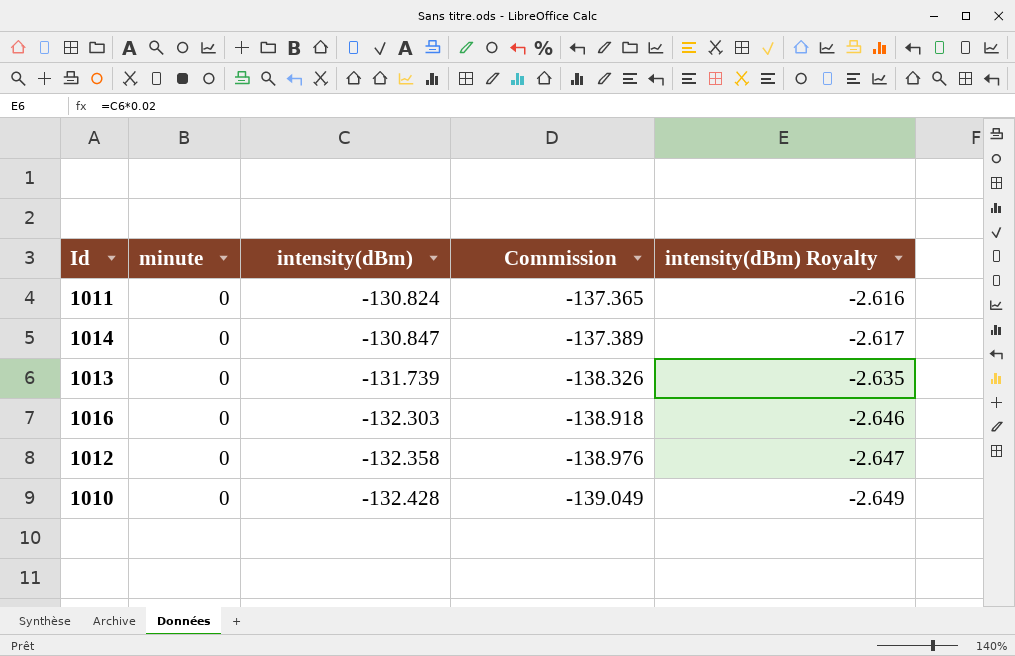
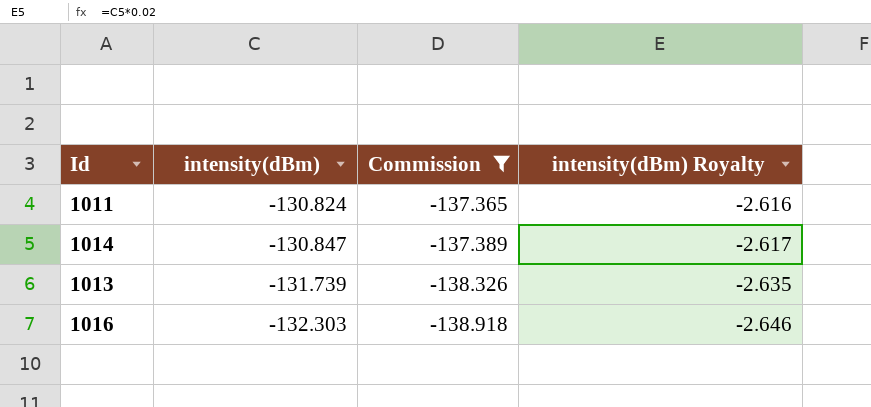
filter: none -> Commission >= -138.918
column minute | position: 2 -> none

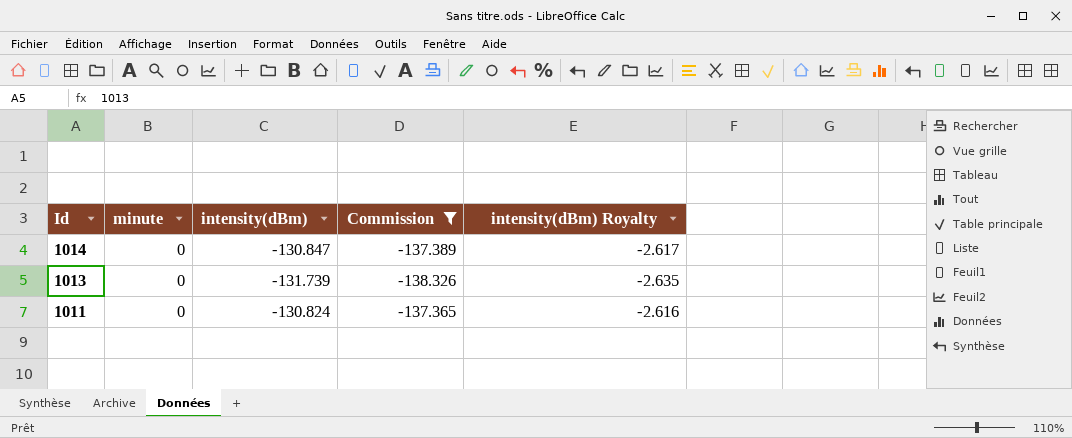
row order: intensity(dBm) descending -> Id descending
column minute | position: none -> 2
row 1016: -132.303 | -138.918 | -2.646 -> none

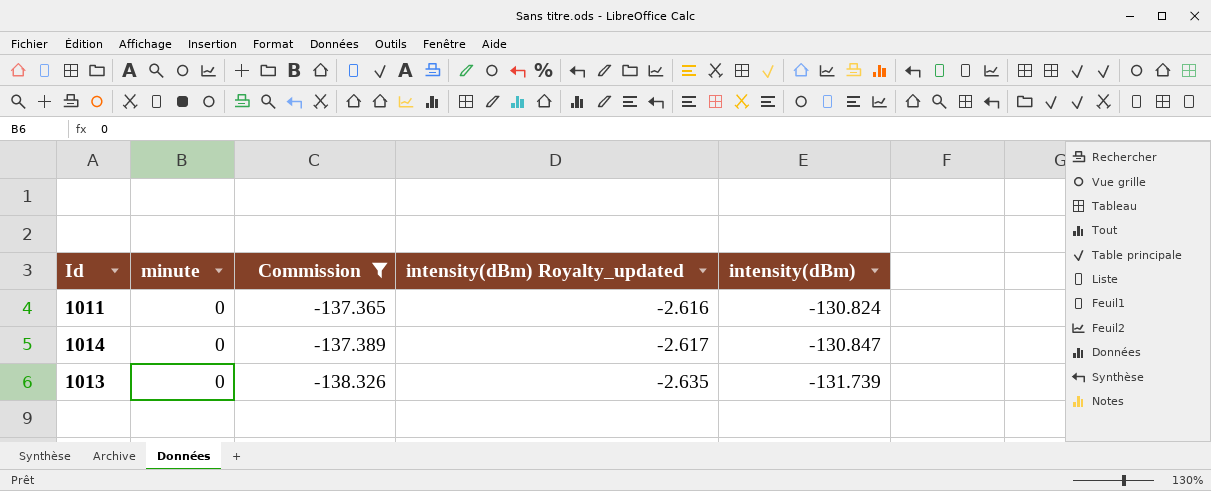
row order: Id descending -> Commission descending
column name: intensity(dBm) Royalty -> intensity(dBm) Royalty_updated
column intensity(dBm) | position: 3 -> 5

